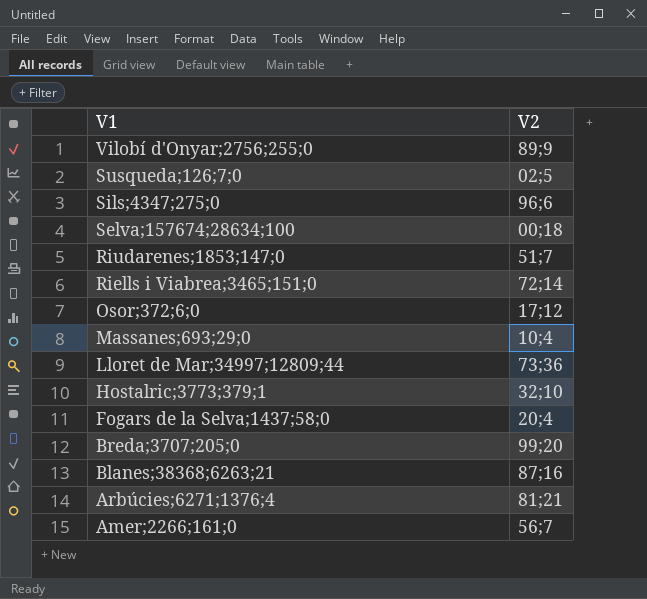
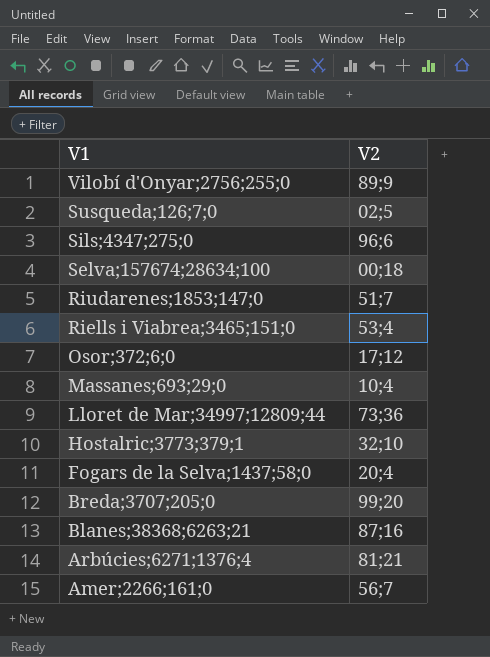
Riells i Viabrea;3465;151;0 | V2: 72;14 -> 53;4

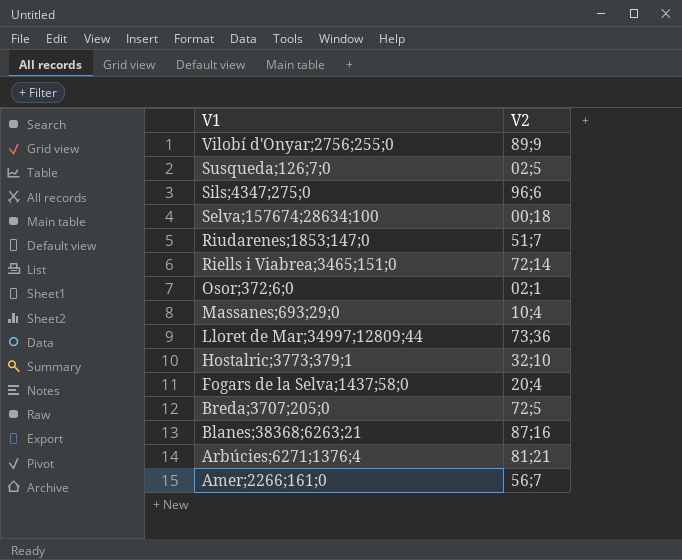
Riells i Viabrea;3465;151;0 | V2: 53;4 -> 72;14
Osor;372;6;0 | V2: 17;12 -> 02;1
Breda;3707;205;0 | V2: 99;20 -> 72;5

